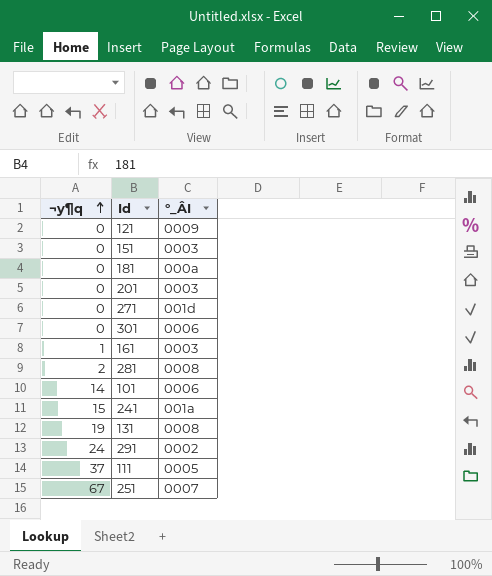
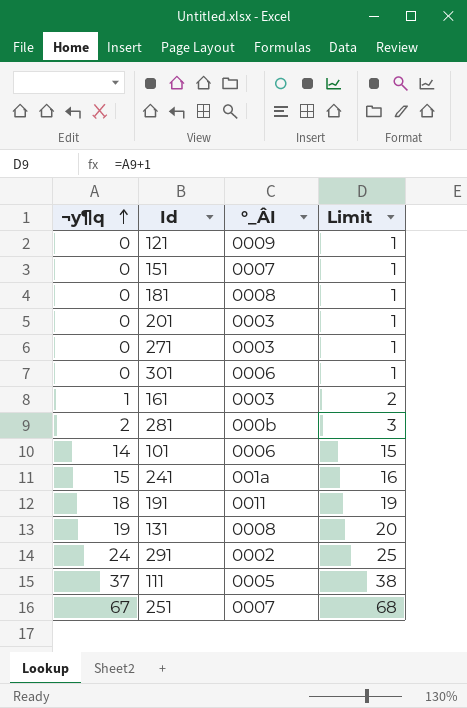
column Limit | formula: none -> [¬y¶q] + 1
151 | °_ÂI: 0003 -> 0007
181 | °_ÂI: 000a -> 0008
271 | °_ÂI: 001d -> 0003
281 | °_ÂI: 0008 -> 000b
row 191: none -> 18 | 0011 | 19

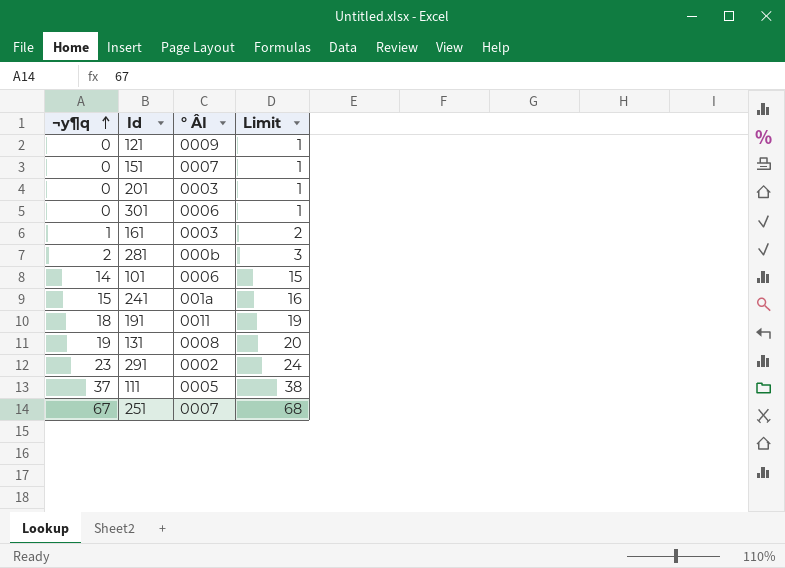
column name: °_ÂI -> ° ÂI
row 181: 0 | 0008 | 1 -> none
row 271: 0 | 0003 | 1 -> none
291 | ¬y¶q: 24 -> 23
291 | Limit: 25 -> 24

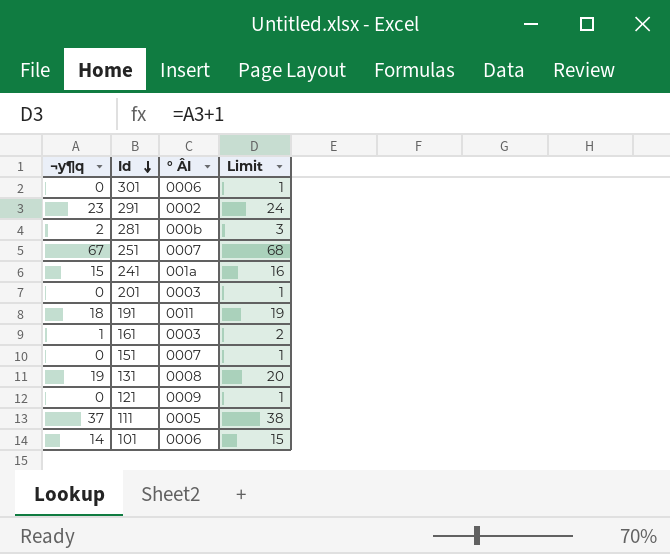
row order: ¬y¶q ascending -> Id descending

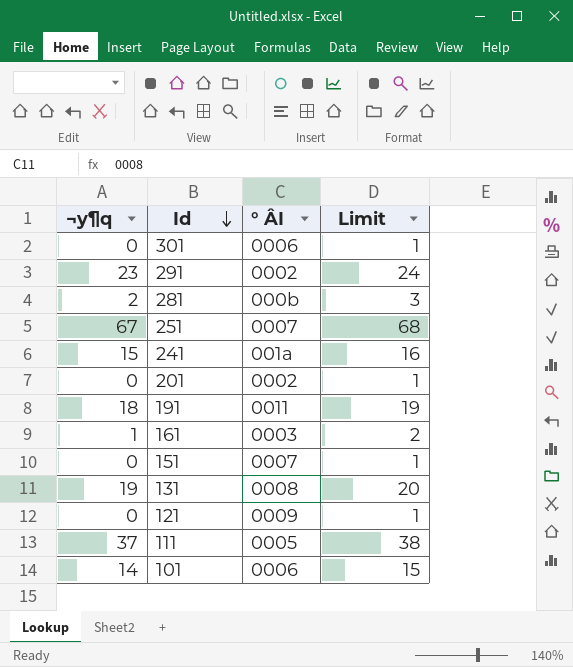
201 | ° ÂI: 0003 -> 0002

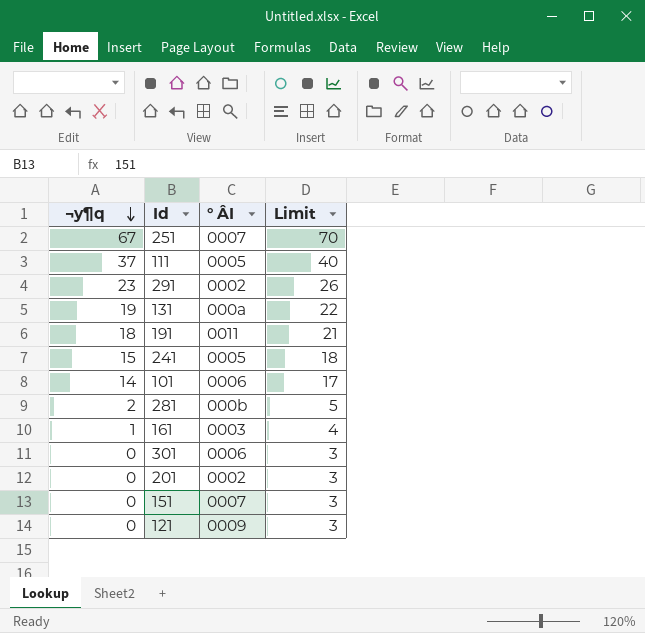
row order: Id descending -> ¬y¶q descending
column Limit | formula: [¬y¶q] + 1 -> [¬y¶q] + 3
131 | ° ÂI: 0008 -> 000a
241 | ° ÂI: 001a -> 0005

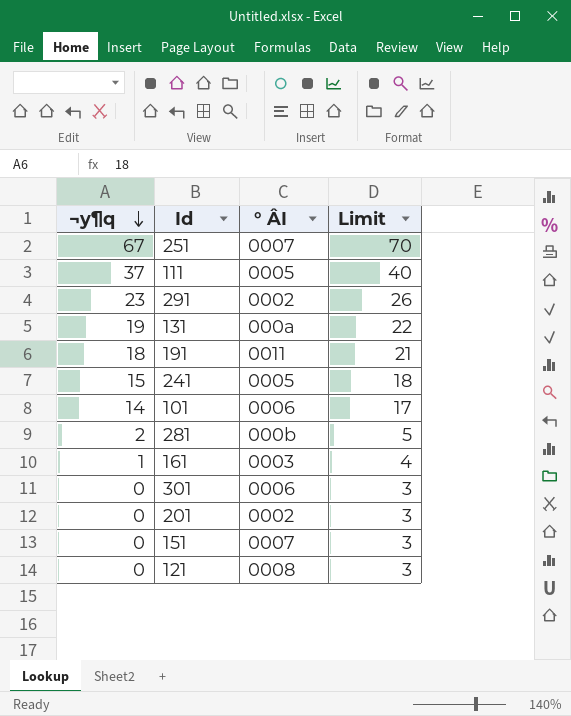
121 | ° ÂI: 0009 -> 0008

